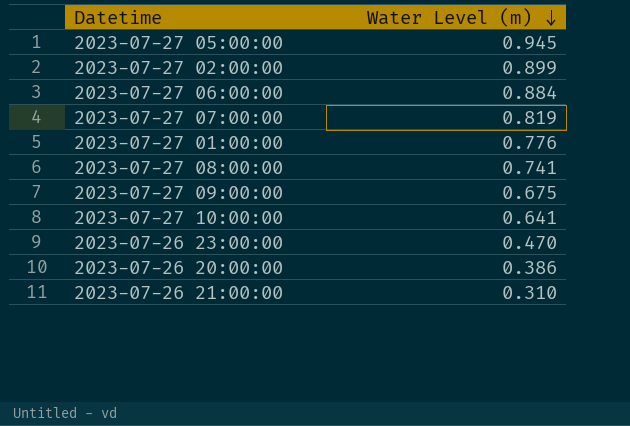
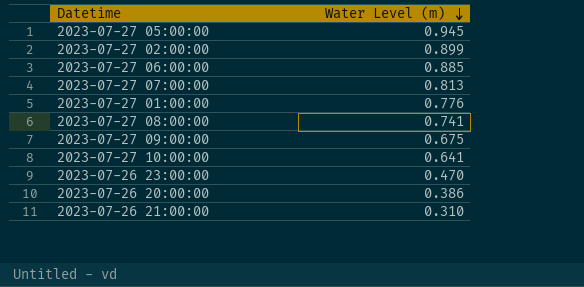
2023-07-27 06:00:00 | Water Level (m): 0.884 -> 0.885
2023-07-27 07:00:00 | Water Level (m): 0.819 -> 0.813

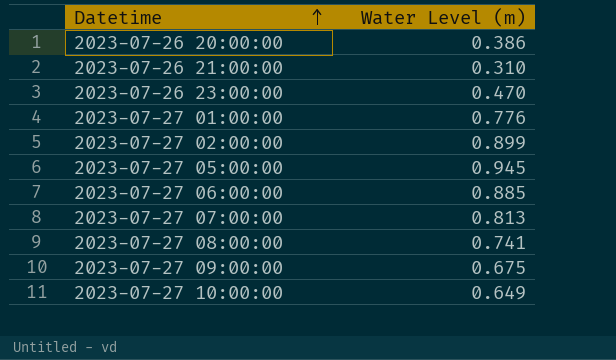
row order: Water Level (m) descending -> Datetime ascending
2023-07-27 10:00:00 | Water Level (m): 0.641 -> 0.649

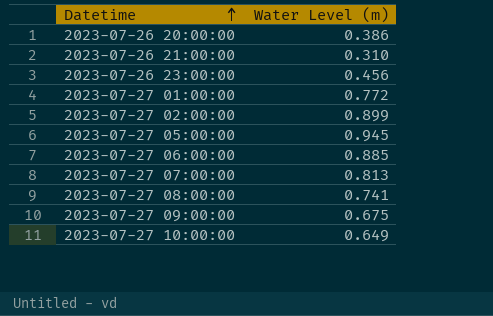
2023-07-26 23:00:00 | Water Level (m): 0.470 -> 0.456
2023-07-27 01:00:00 | Water Level (m): 0.776 -> 0.772

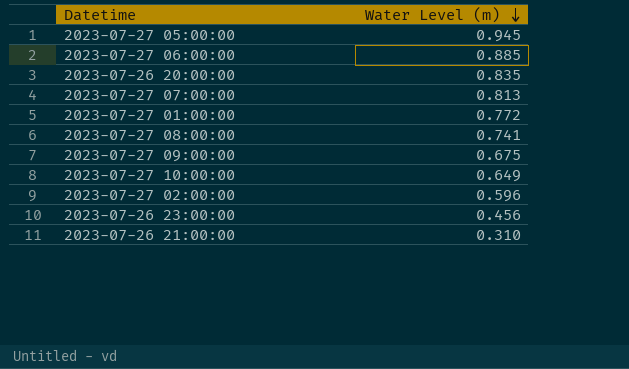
row order: Datetime ascending -> Water Level (m) descending
2023-07-26 20:00:00 | Water Level (m): 0.386 -> 0.835
2023-07-27 02:00:00 | Water Level (m): 0.899 -> 0.596

